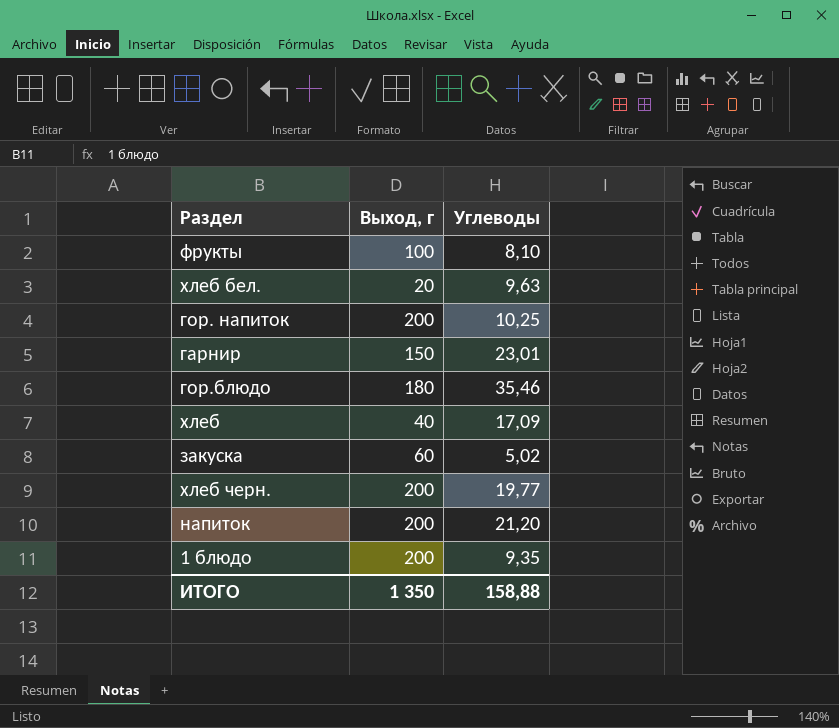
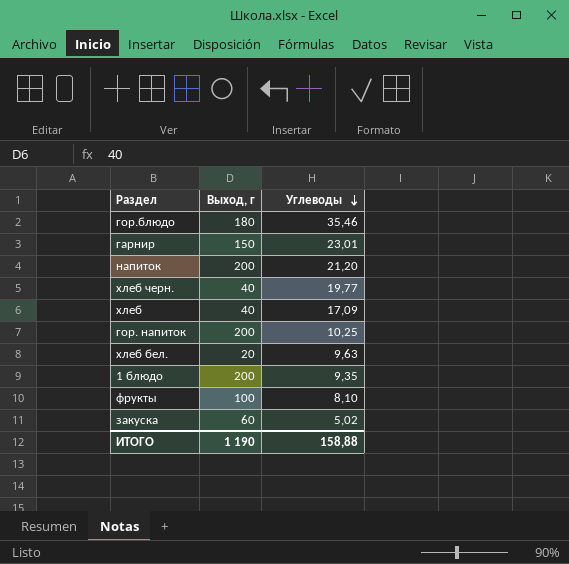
row order: none -> Углеводы descending
хлеб черн. | Выход, г: 200 -> 40
ИТОГО | Выход, г: 1 350 -> 1 190

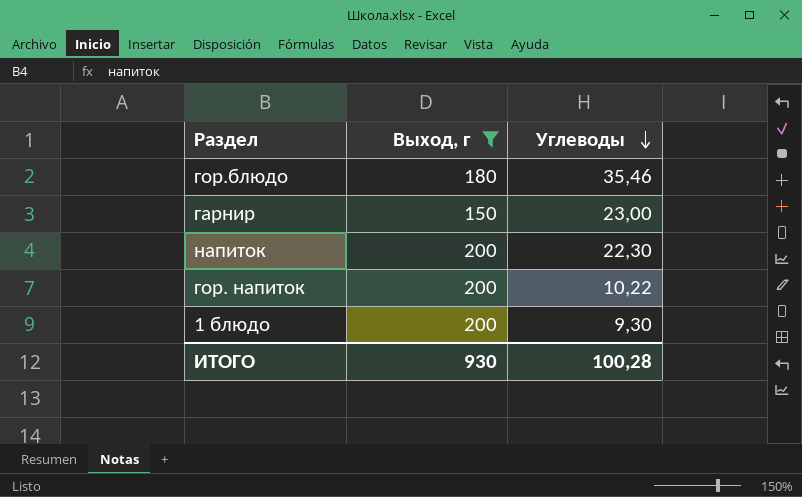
filter: none -> Выход, г >= 150
гарнир | Углеводы: 23,01 -> 23,00
напиток | Углеводы: 21,20 -> 22,30
гор. напиток | Углеводы: 10,25 -> 10,22
1 блюдо | Углеводы: 9,35 -> 9,30
ИТОГО | Выход, г: 1 190 -> 930
ИТОГО | Углеводы: 158,88 -> 100,28

